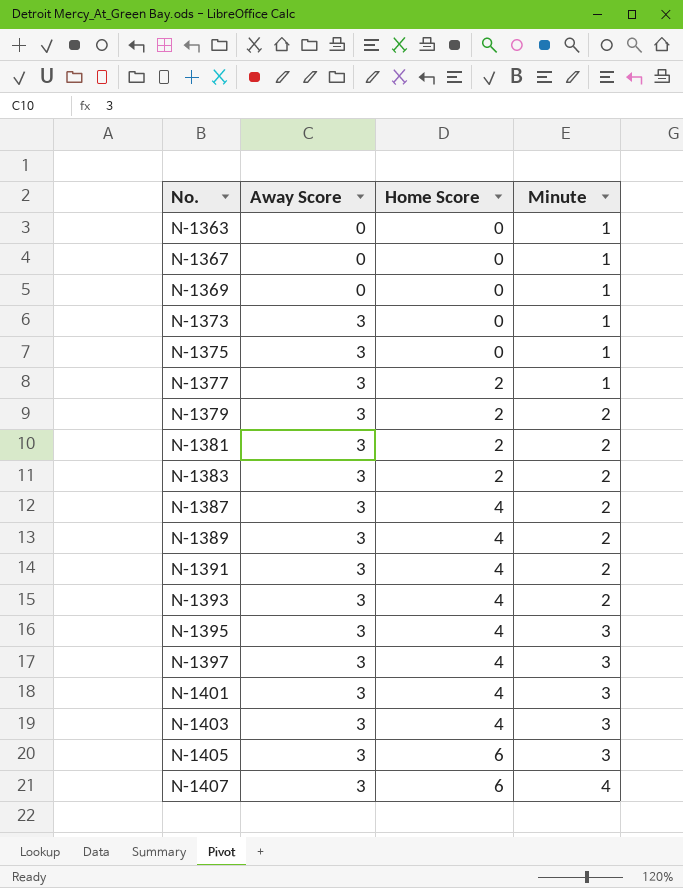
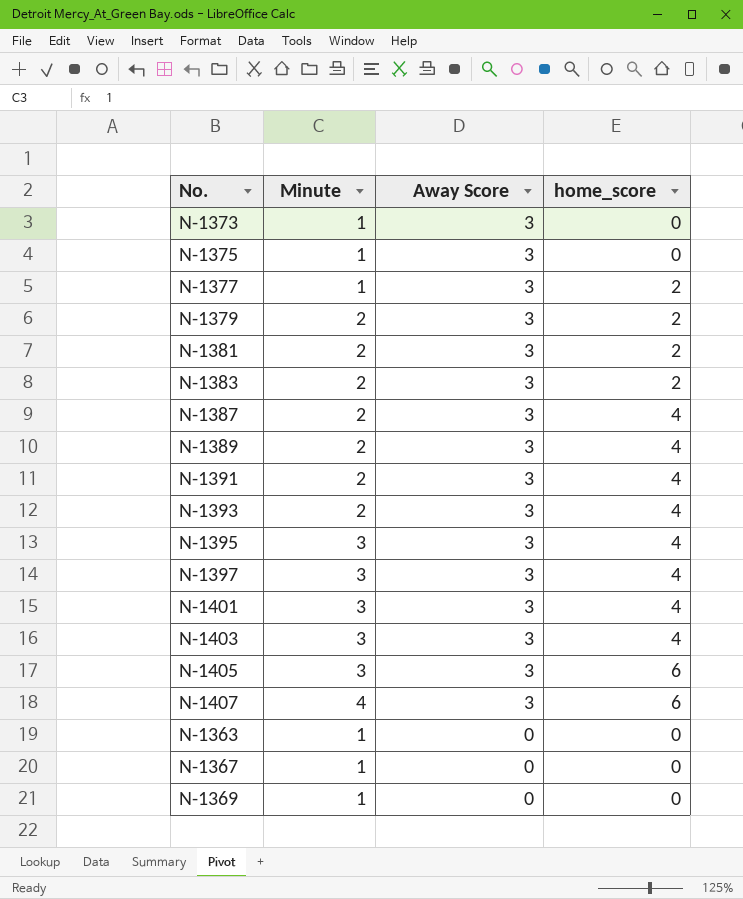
row order: No. ascending -> Away Score descending
column Minute | position: 4 -> 2
column name: Home Score -> home_score

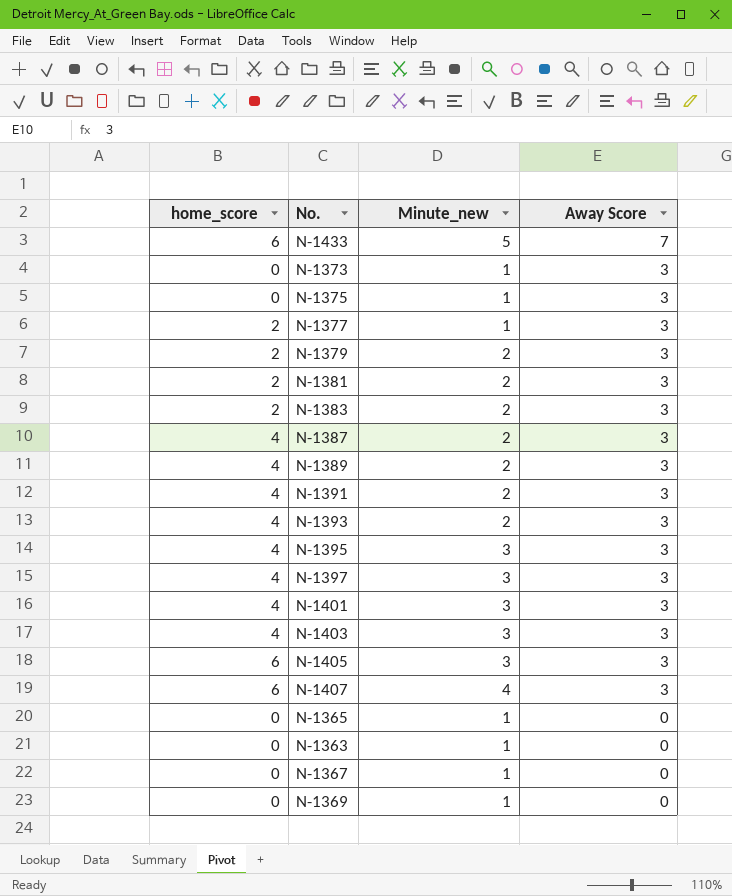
column home_score | position: 4 -> 1
column name: Minute -> Minute_new
row N-1433: none -> 6 | 5 | 7
row N-1365: none -> 0 | 1 | 0

